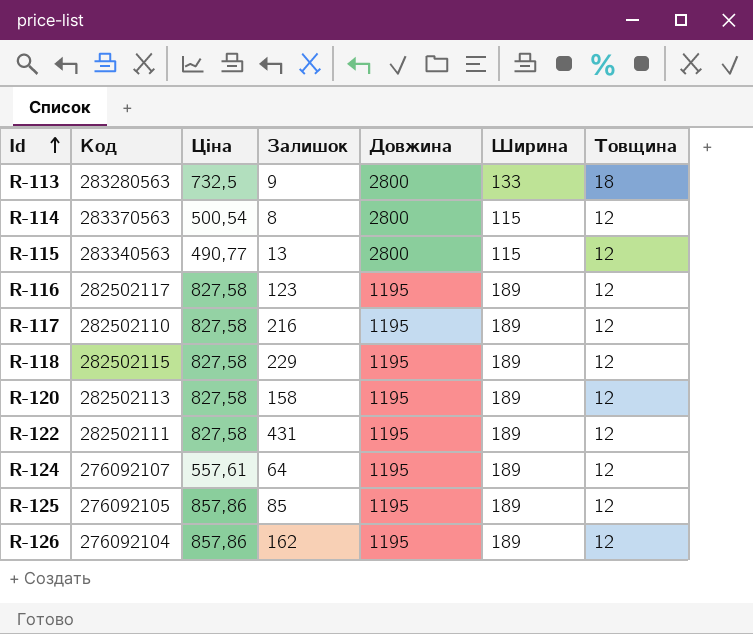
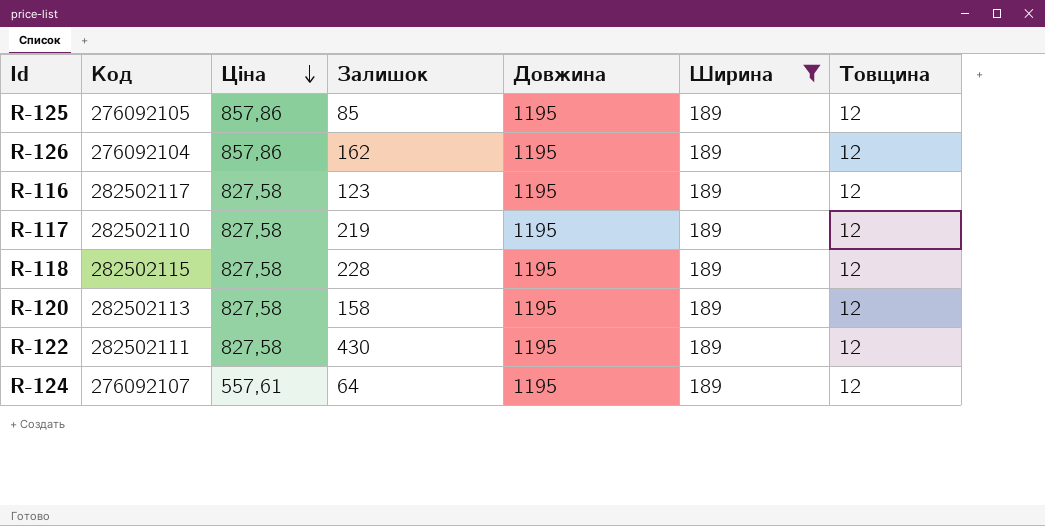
filter: none -> Ширина = 189
row order: Id ascending -> Ціна descending
R-117 | Залишок: 216 -> 219
R-118 | Залишок: 229 -> 228
R-122 | Залишок: 431 -> 430

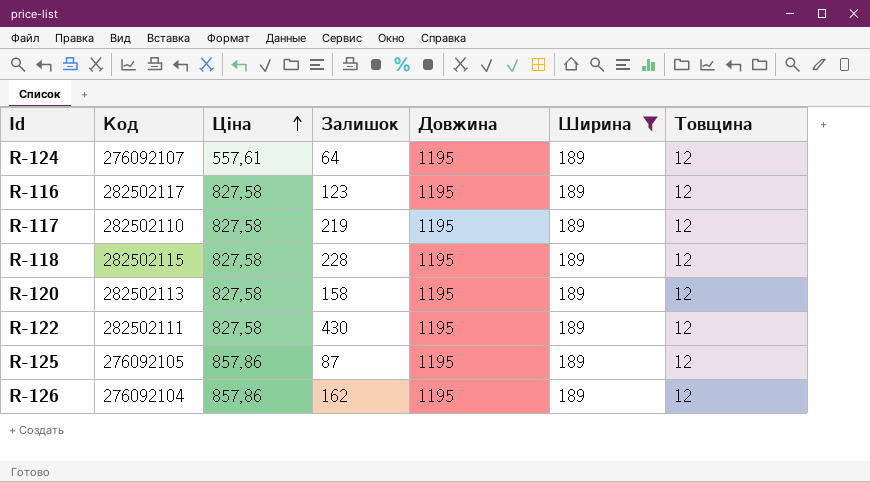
row order: Ціна descending -> Ціна ascending
R-125 | Залишок: 85 -> 87

